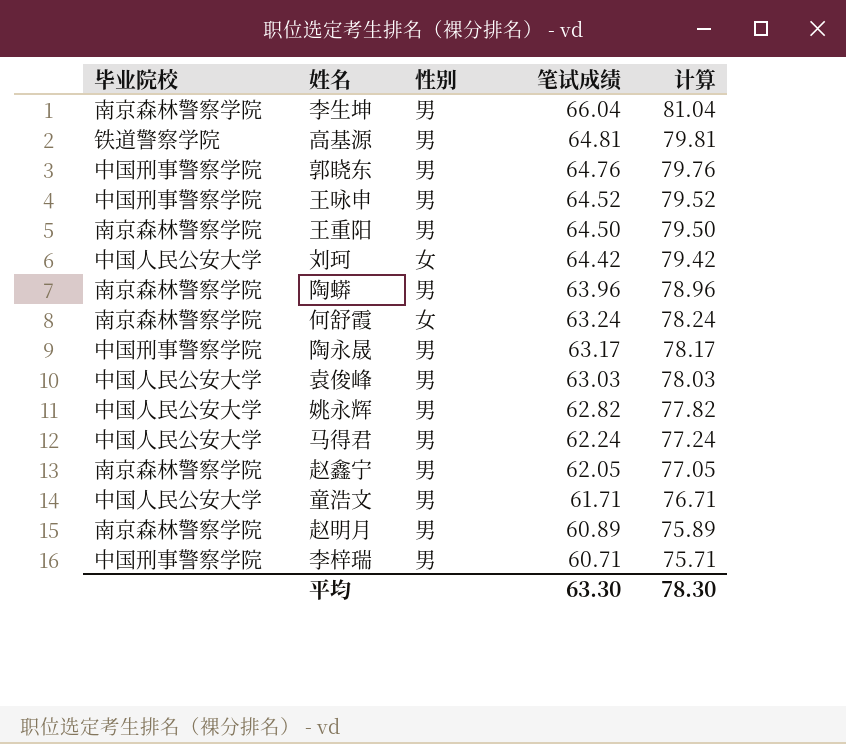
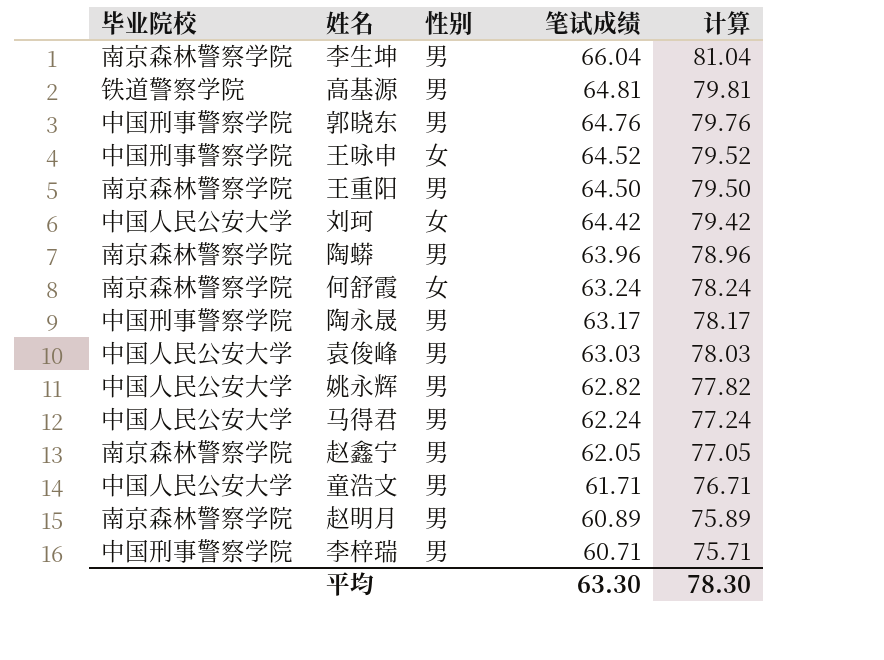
王咏申 | 性别: 男 -> 女

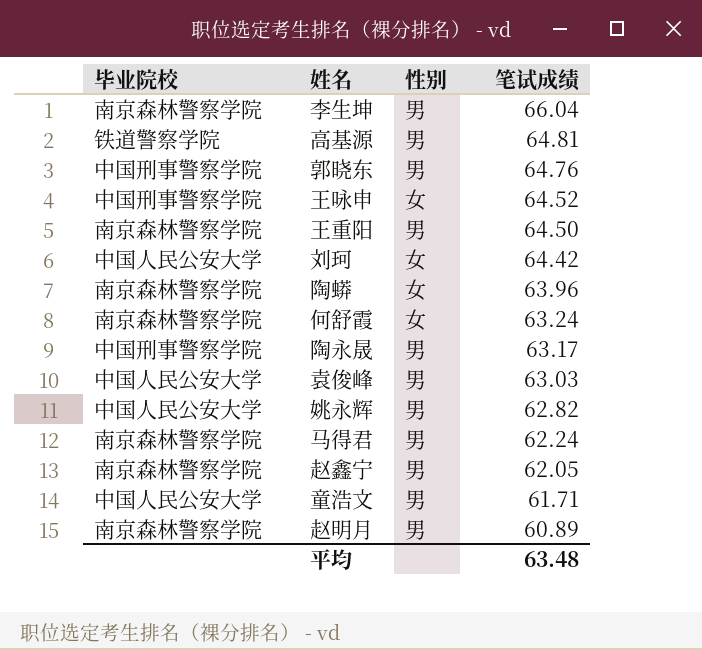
column 计算 | formula: [笔试成绩] + 15 -> none
row 李梓瑞: 中国刑事警察学院 | 男 | 60.71 | 75.71 -> none
陶蟒 | 性别: 男 -> 女
马得君 | 毕业院校: 中国人民公安大学 -> 南京森林警察学院
平均 | 笔试成绩: 63.30 -> 63.48

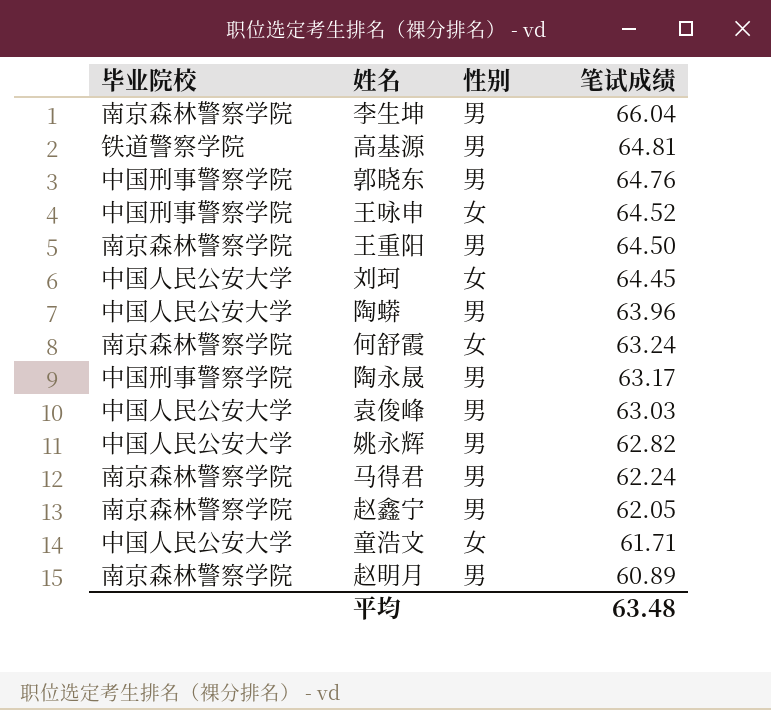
刘珂 | 笔试成绩: 64.42 -> 64.45
陶蟒 | 毕业院校: 南京森林警察学院 -> 中国人民公安大学
陶蟒 | 性别: 女 -> 男
童浩文 | 性别: 男 -> 女

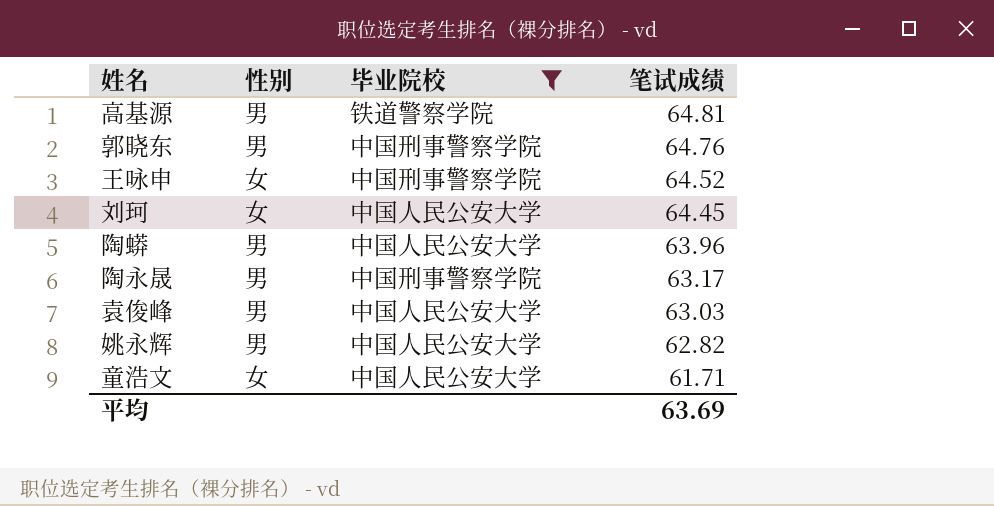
filter: none -> 毕业院校 != 南京森林警察学院
column 毕业院校 | position: 1 -> 3
平均 | 笔试成绩: 63.48 -> 63.69

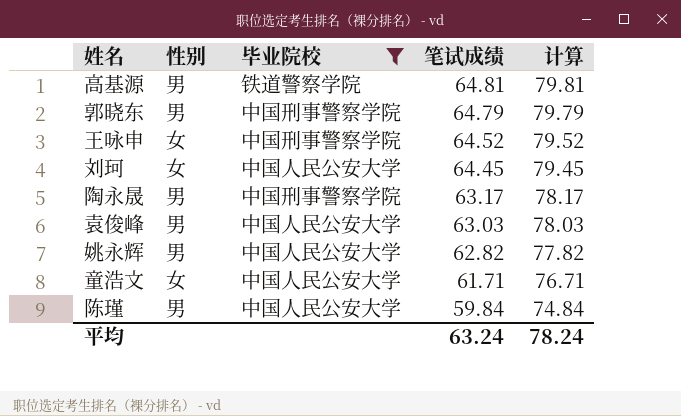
column 计算 | formula: none -> [笔试成绩] + 15
row 陶蟒: 男 | 中国人民公安大学 | 63.96 -> none
郭晓东 | 笔试成绩: 64.76 -> 64.79
row 陈瑾: none -> 男 | 中国人民公安大学 | 59.84 | 74.84
平均 | 笔试成绩: 63.69 -> 63.24

